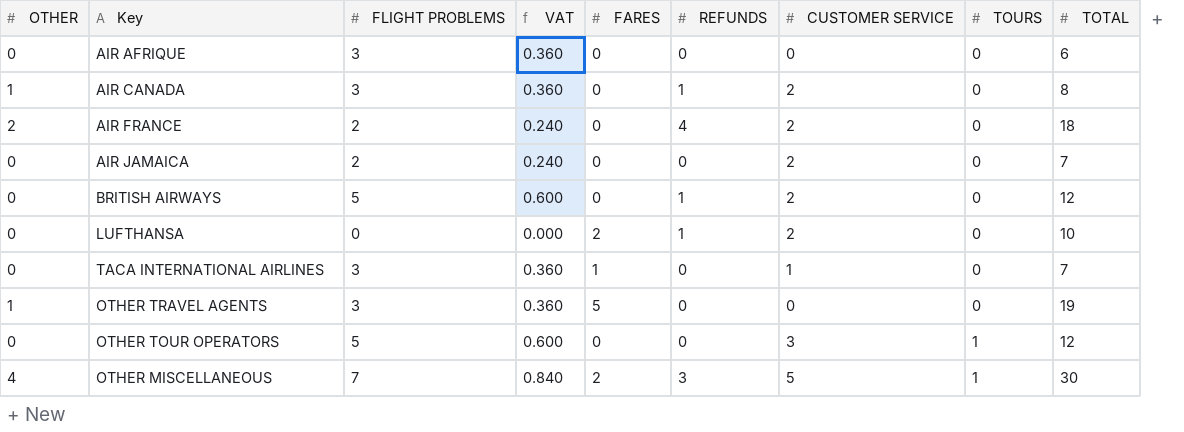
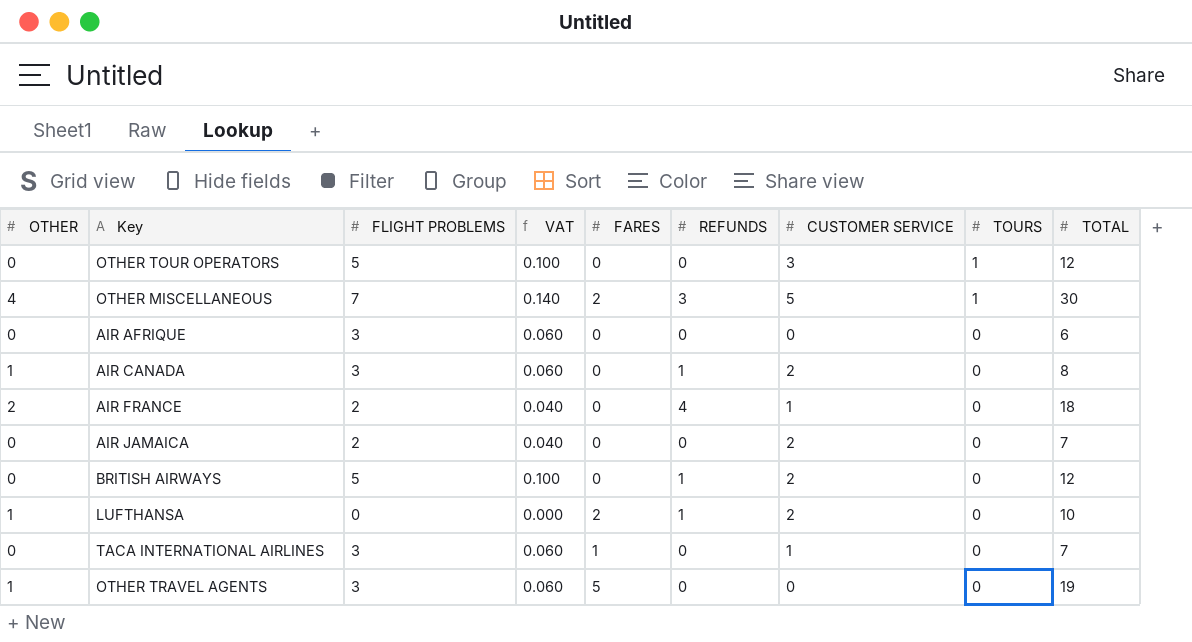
row order: TOURS ascending -> TOURS descending
column VAT | formula: [FLIGHT PROBLEMS] * 0.12 -> [FLIGHT PROBLEMS] * 0.02
AIR FRANCE | CUSTOMER SERVICE: 2 -> 1
LUFTHANSA | OTHER: 0 -> 1

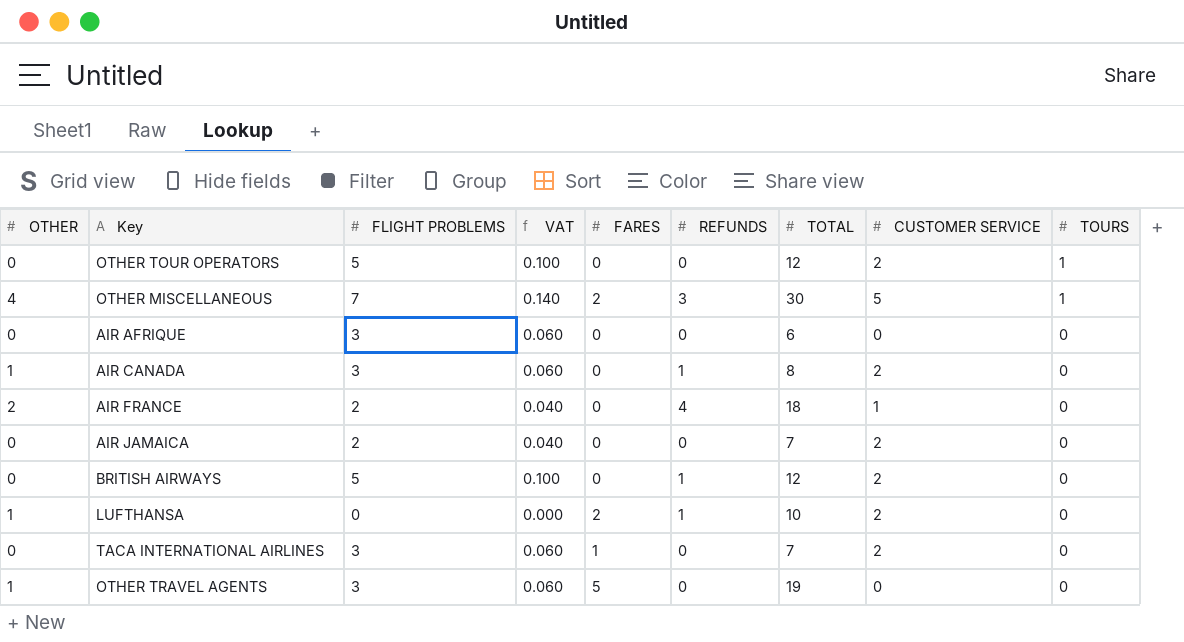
column TOTAL | position: 9 -> 7
OTHER TOUR OPERATORS | CUSTOMER SERVICE: 3 -> 2
TACA INTERNATIONAL AIRLINES | CUSTOMER SERVICE: 1 -> 2

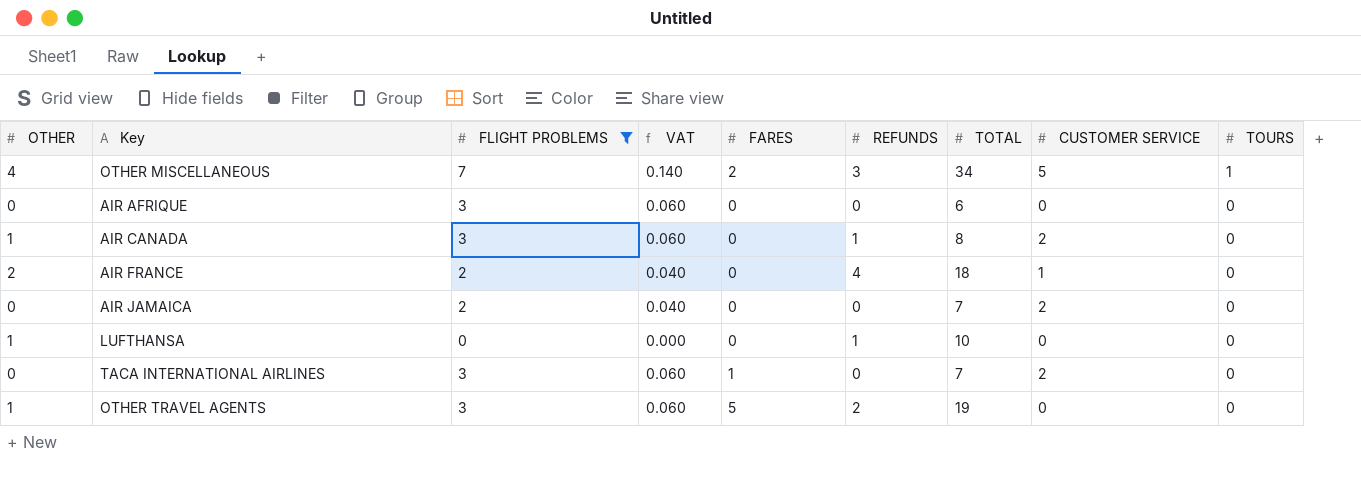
filter: none -> FLIGHT PROBLEMS != 5
OTHER MISCELLANEOUS | TOTAL: 30 -> 34
LUFTHANSA | FARES: 2 -> 0
LUFTHANSA | CUSTOMER SERVICE: 2 -> 0
OTHER TRAVEL AGENTS | REFUNDS: 0 -> 2

